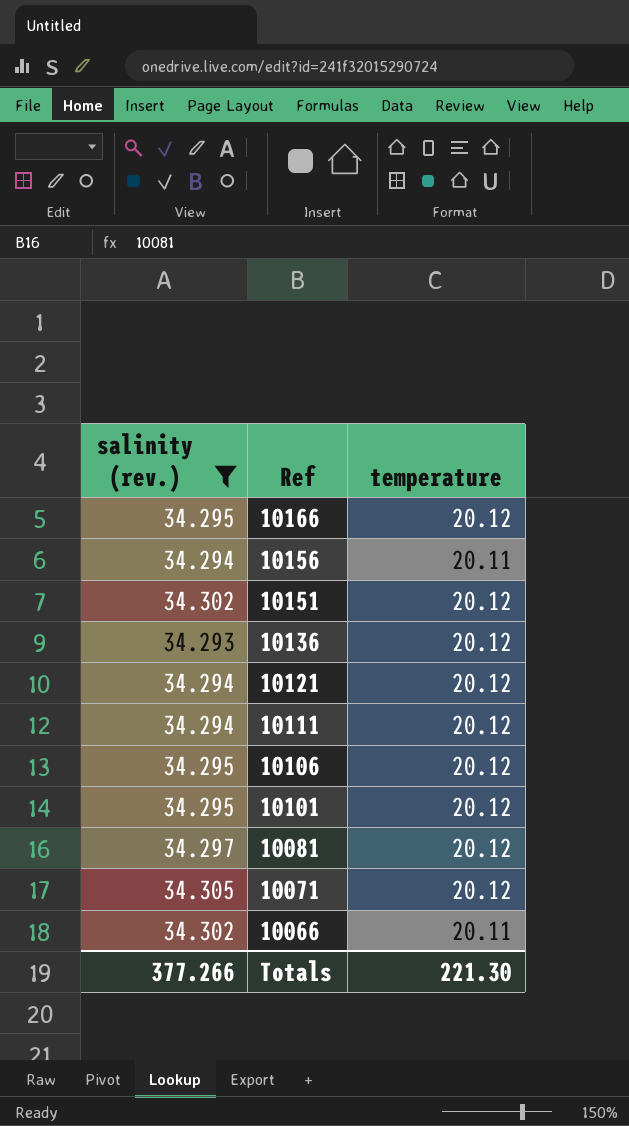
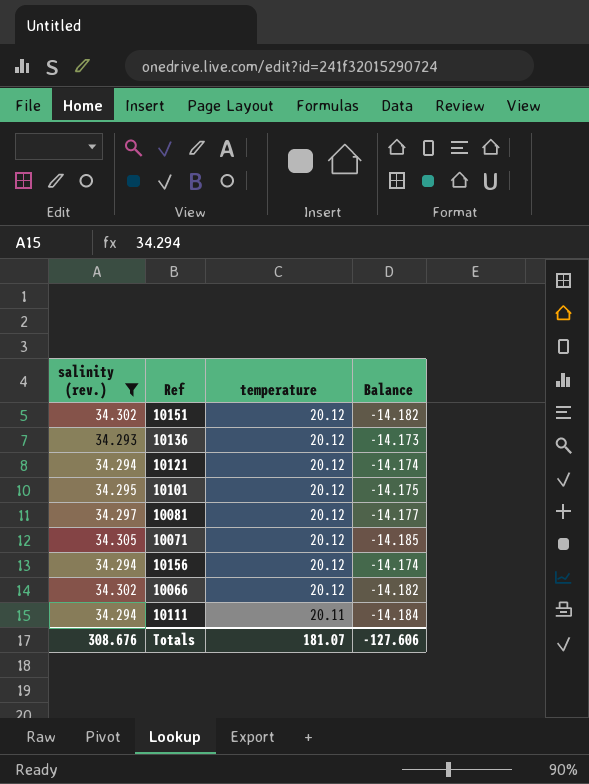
row order: Ref descending -> temperature descending
column Balance | formula: none -> [temperature] - [salinity (rev.)]
row 10166: 34.295 | 20.12 -> none
row 10106: 34.295 | 20.12 -> none
10156 | temperature: 20.11 -> 20.12
10066 | temperature: 20.11 -> 20.12
10111 | temperature: 20.12 -> 20.11
Totals | salinity (rev.): 377.266 -> 308.676
Totals | temperature: 221.30 -> 181.07

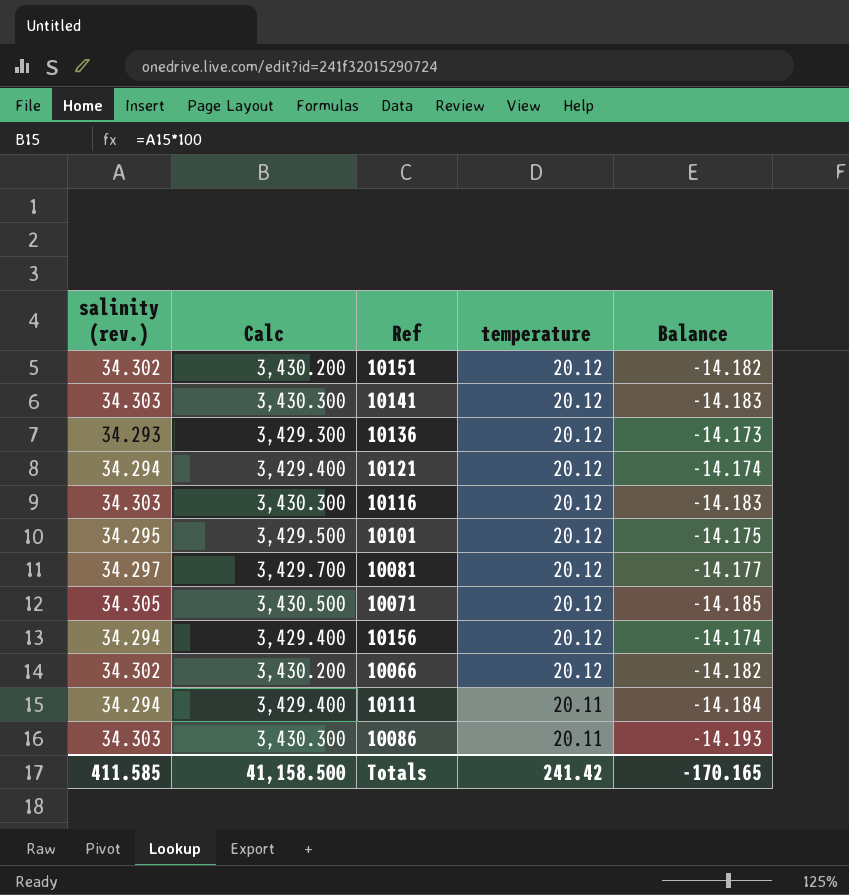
filter: salinity (rev.) != 34.303 -> none
column Calc | formula: none -> [salinity (rev.)] * 100
Totals | salinity (rev.): 308.676 -> 411.585
Totals | temperature: 181.07 -> 241.42
Totals | Balance: -127.606 -> -170.165

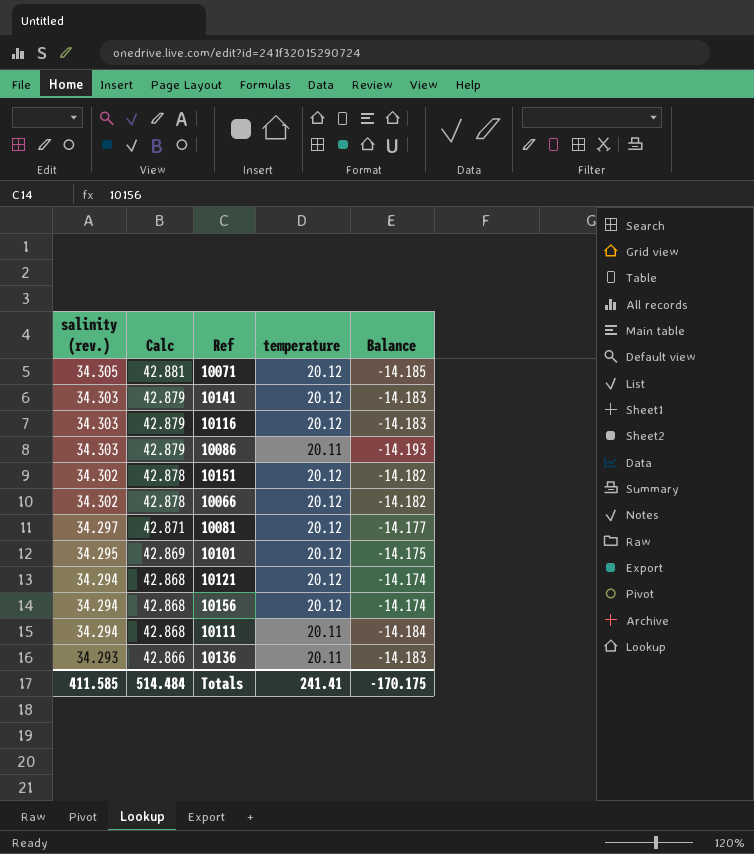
row order: temperature descending -> salinity (rev.) descending
column Calc | formula: [salinity (rev.)] * 100 -> [salinity (rev.)] * 1.25
10136 | temperature: 20.12 -> 20.11
10136 | Balance: -14.173 -> -14.183
Totals | Calc: 41,158.500 -> 514.484
Totals | temperature: 241.42 -> 241.41
Totals | Balance: -170.165 -> -170.175

